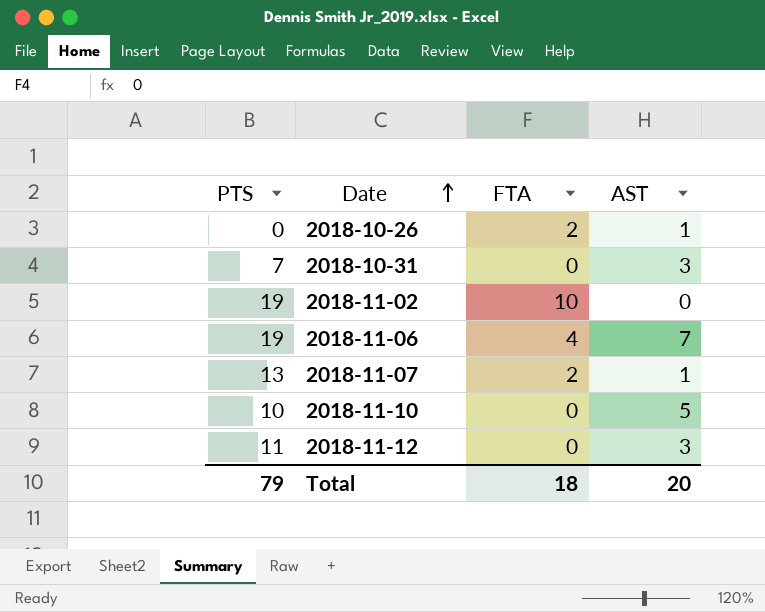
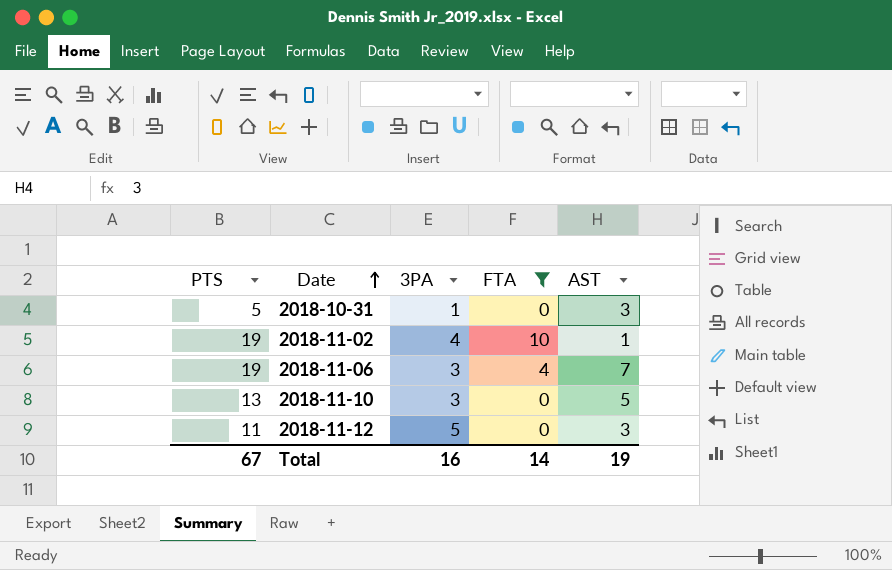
filter: none -> FTA != 2
column 3PA | position: none -> 3
2018-10-31 | PTS: 7 -> 5
2018-11-02 | AST: 0 -> 1
2018-11-10 | PTS: 10 -> 13
Total | PTS: 79 -> 67
Total | FTA: 18 -> 14
Total | AST: 20 -> 19

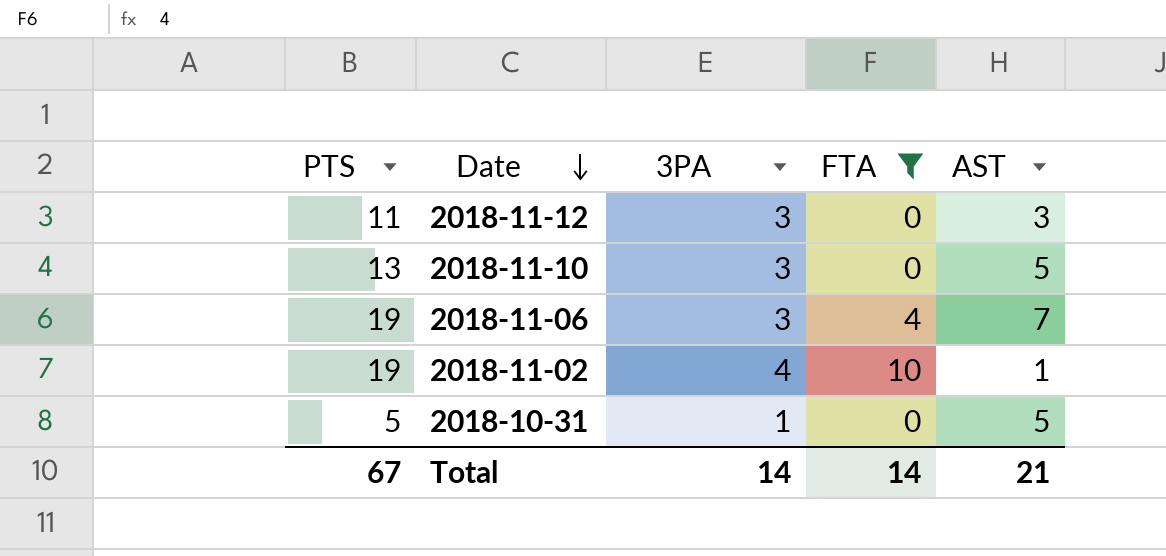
row order: Date ascending -> Date descending
2018-11-12 | 3PA: 5 -> 3
2018-10-31 | AST: 3 -> 5
Total | 3PA: 16 -> 14
Total | AST: 19 -> 21

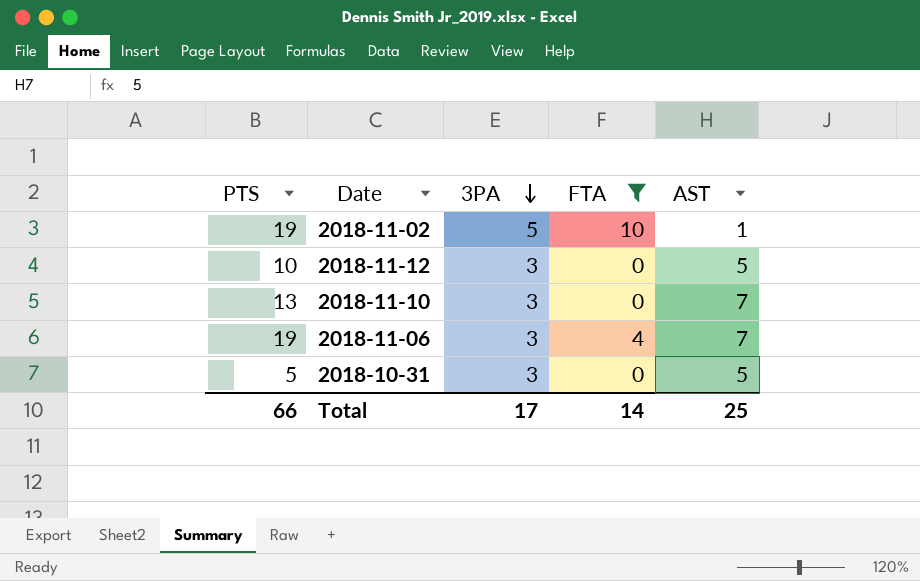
row order: Date descending -> 3PA descending
2018-11-02 | 3PA: 4 -> 5
2018-11-12 | PTS: 11 -> 10
2018-11-12 | AST: 3 -> 5
2018-11-10 | AST: 5 -> 7
2018-10-31 | 3PA: 1 -> 3
Total | PTS: 67 -> 66
Total | 3PA: 14 -> 17
Total | AST: 21 -> 25

